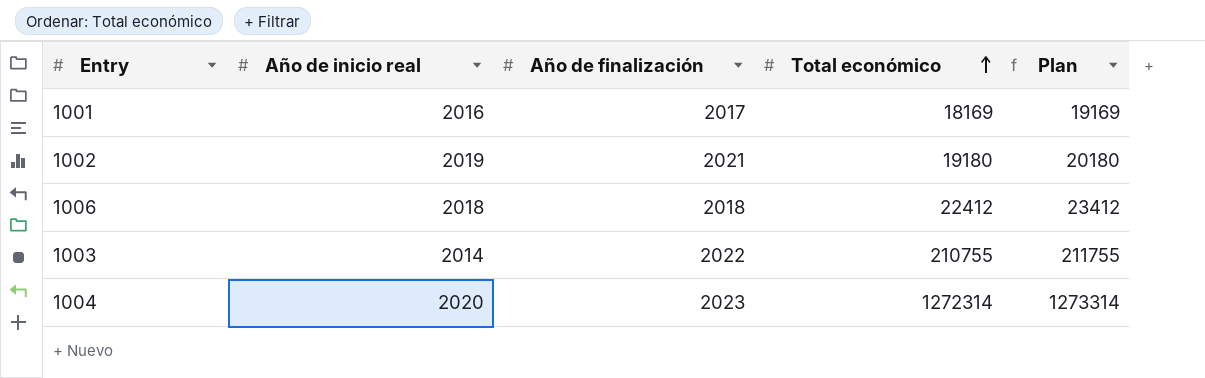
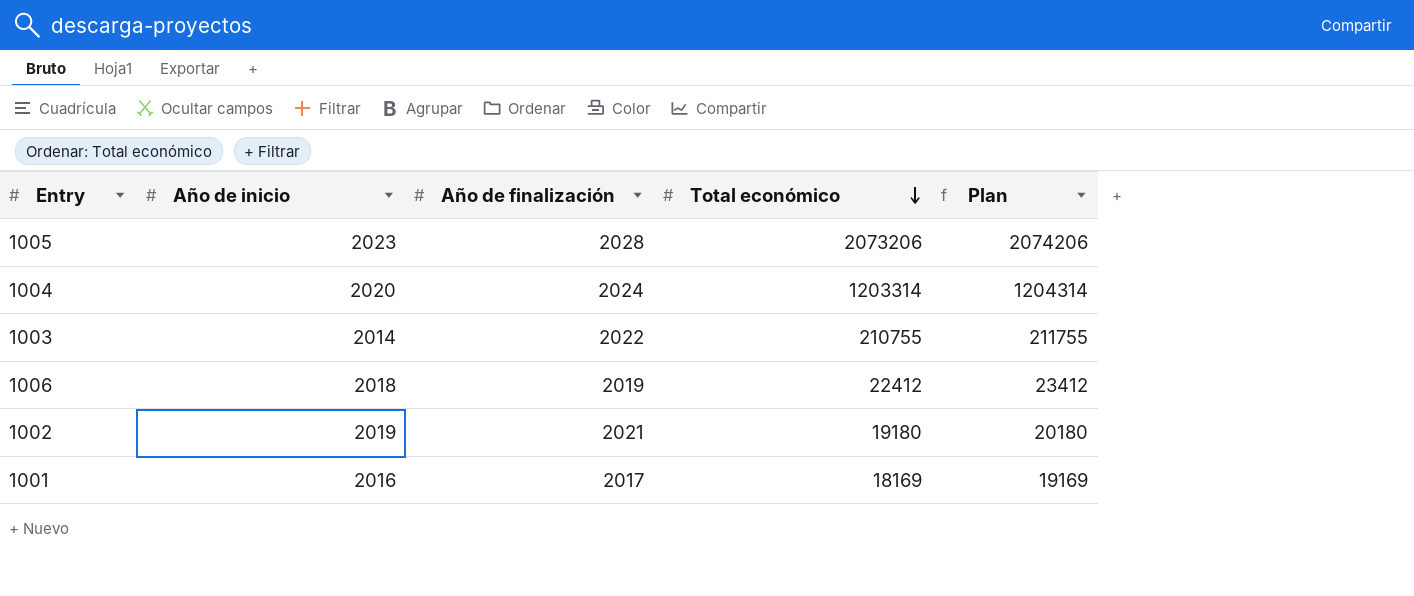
row order: Total económico ascending -> Total económico descending
column name: Año de inicio real -> Año de inicio
row 1005: none -> 2023 | 2028 | 2073206 | 2074206
1004 | Año de finalización: 2023 -> 2024
1004 | Total económico: 1272314 -> 1203314
1004 | Plan: 1273314 -> 1204314
1006 | Año de finalización: 2018 -> 2019

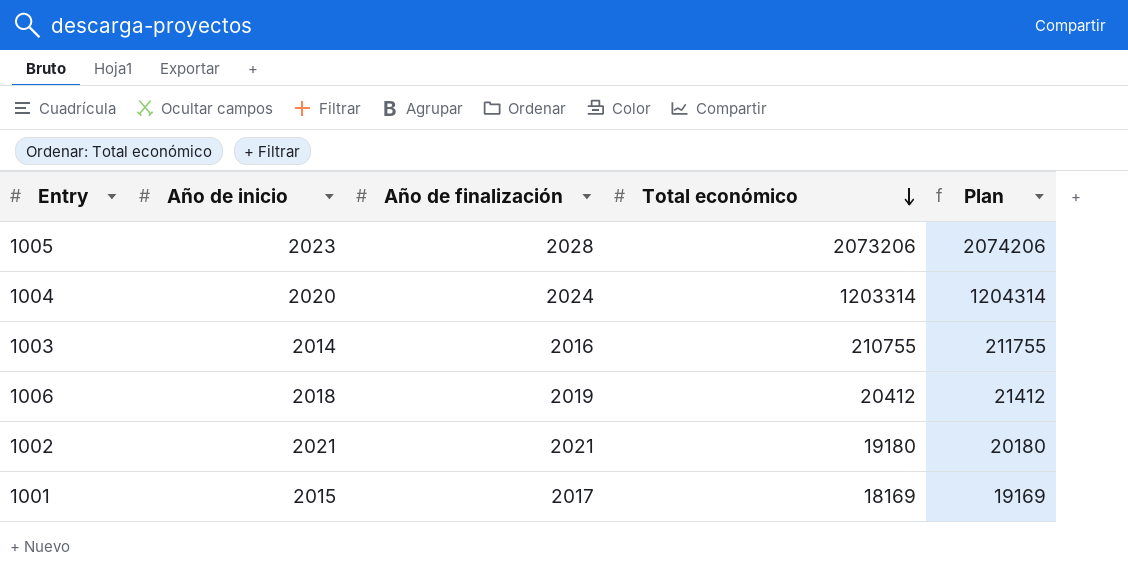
1003 | Año de finalización: 2022 -> 2016
1006 | Total económico: 22412 -> 20412
1006 | Plan: 23412 -> 21412
1002 | Año de inicio: 2019 -> 2021
1001 | Año de inicio: 2016 -> 2015

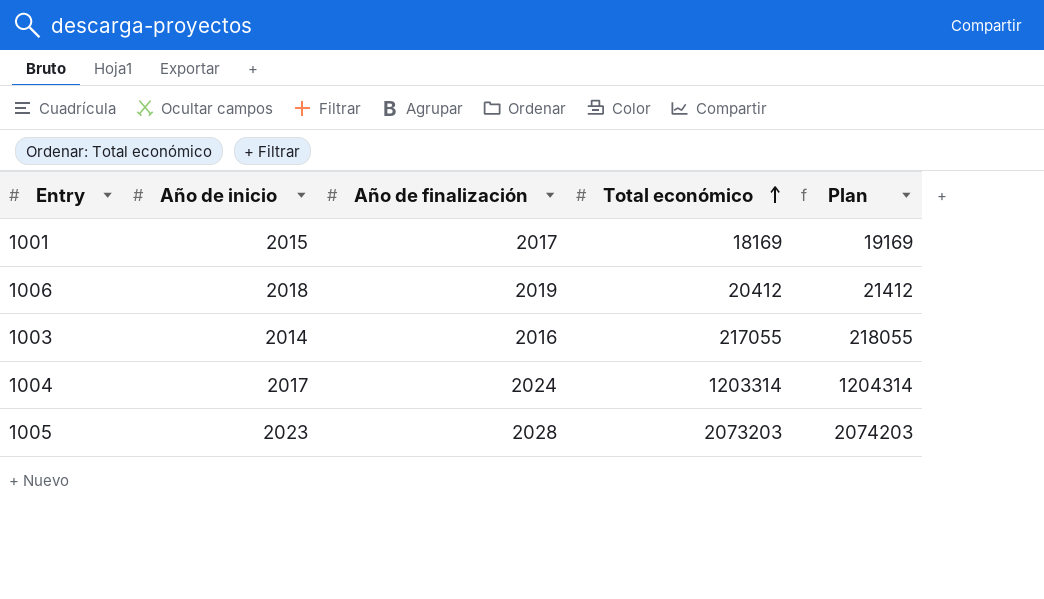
row order: Total económico descending -> Total económico ascending
row 1002: 2021 | 2021 | 19180 | 20180 -> none
1003 | Total económico: 210755 -> 217055
1003 | Plan: 211755 -> 218055
1004 | Año de inicio: 2020 -> 2017
1005 | Total económico: 2073206 -> 2073203
1005 | Plan: 2074206 -> 2074203

